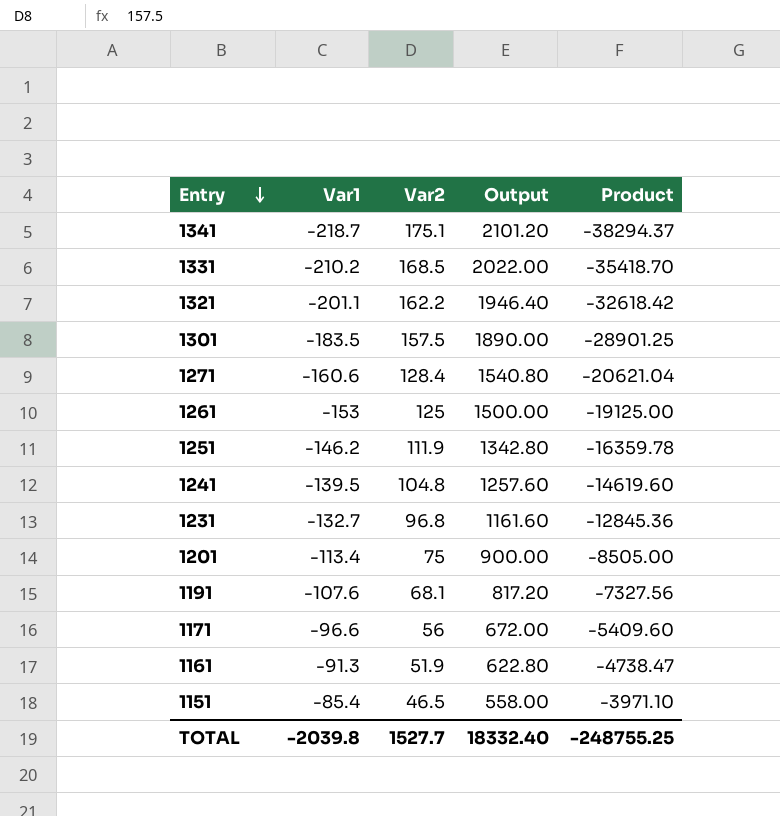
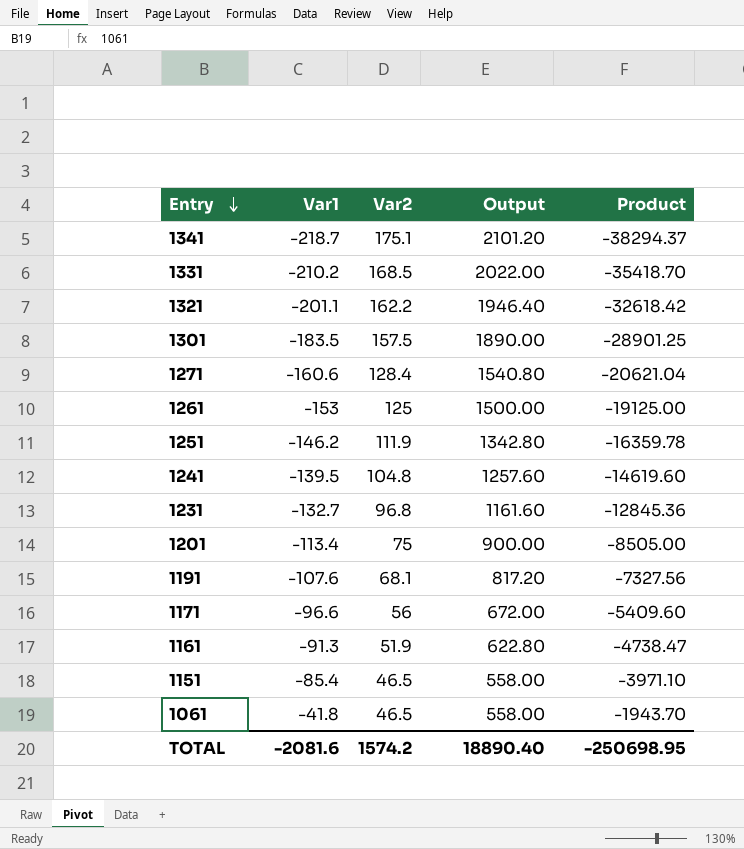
row 1061: none -> -41.8 | 46.5 | 558.00 | -1943.70
TOTAL | Var1: -2039.8 -> -2081.6
TOTAL | Var2: 1527.7 -> 1574.2
TOTAL | Output: 18332.40 -> 18890.40
TOTAL | Product: -248755.25 -> -250698.95

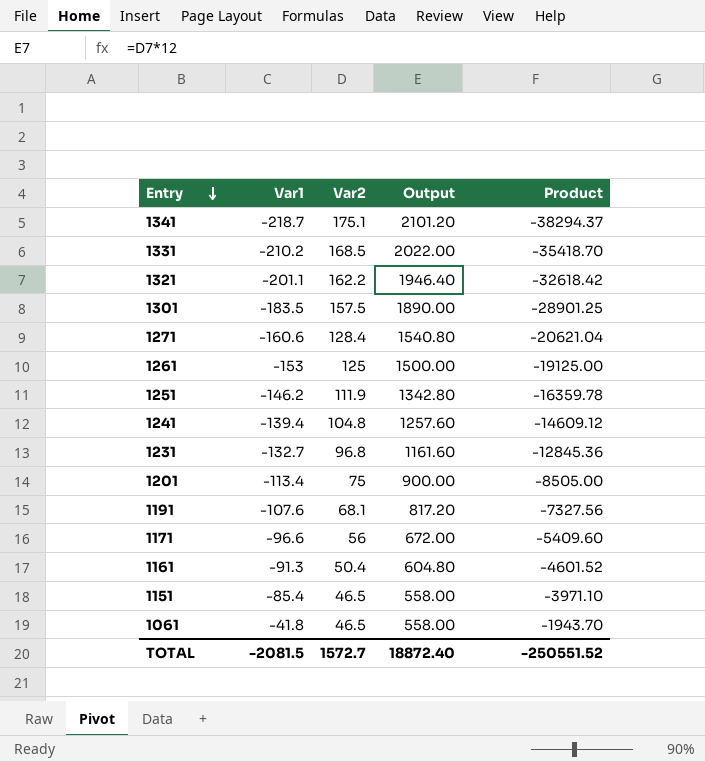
1241 | Var1: -139.5 -> -139.4
1241 | Product: -14619.60 -> -14609.12
1161 | Var2: 51.9 -> 50.4
1161 | Output: 622.80 -> 604.80
1161 | Product: -4738.47 -> -4601.52
TOTAL | Var1: -2081.6 -> -2081.5
TOTAL | Var2: 1574.2 -> 1572.7
TOTAL | Output: 18890.40 -> 18872.40
TOTAL | Product: -250698.95 -> -250551.52

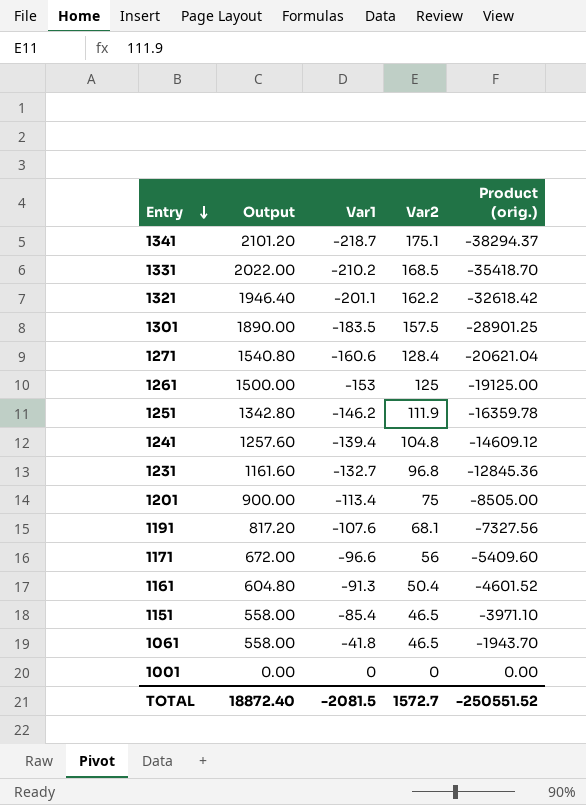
column Output | position: 4 -> 2
column name: Product -> Product (orig.)
row 1001: none -> 0.00 | 0 | 0 | 0.00

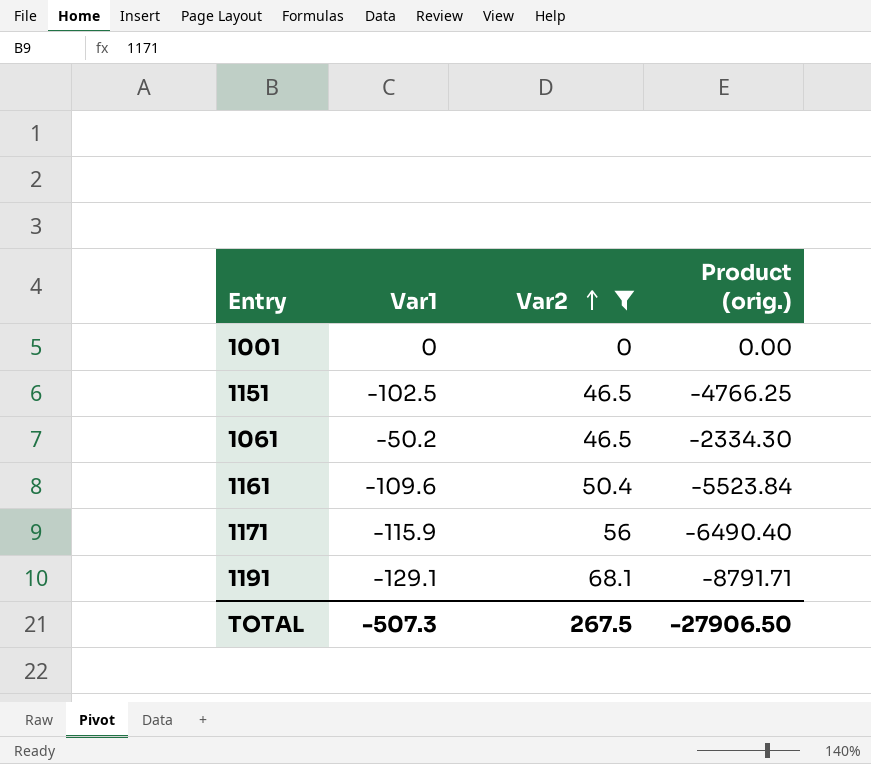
filter: none -> Var2 <= 68.1
row order: Entry descending -> Var2 ascending
column Output | formula: [Var2] * 12 -> none
1151 | Var1: -85.4 -> -102.5
1151 | Product (orig.): -3971.10 -> -4766.25
1061 | Var1: -41.8 -> -50.2
1061 | Product (orig.): -1943.70 -> -2334.30
1161 | Var1: -91.3 -> -109.6
1161 | Product (orig.): -4601.52 -> -5523.84
1171 | Var1: -96.6 -> -115.9
1171 | Product (orig.): -5409.60 -> -6490.40
1191 | Var1: -107.6 -> -129.1
1191 | Product (orig.): -7327.56 -> -8791.71
TOTAL | Var1: -2081.5 -> -507.3
TOTAL | Var2: 1572.7 -> 267.5
TOTAL | Product (orig.): -250551.52 -> -27906.50

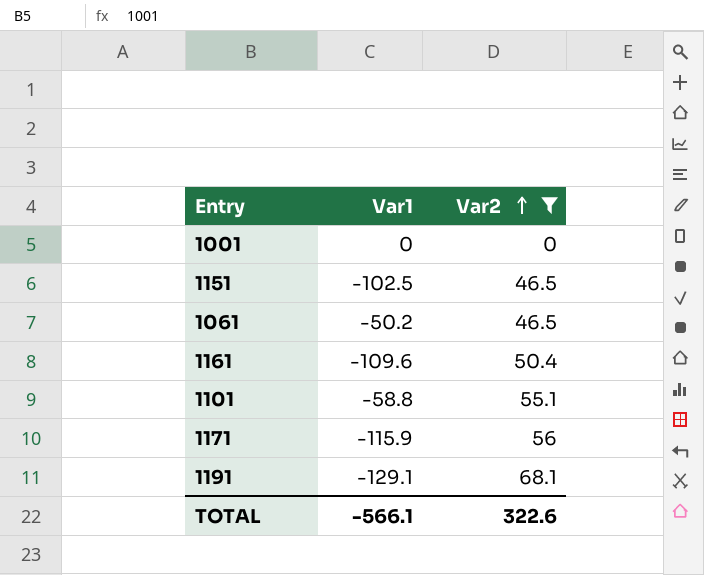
column Product (orig.) | formula: [Var1] * [Var2] -> none
row 1101: none -> -58.8 | 55.1
TOTAL | Var1: -507.3 -> -566.1
TOTAL | Var2: 267.5 -> 322.6

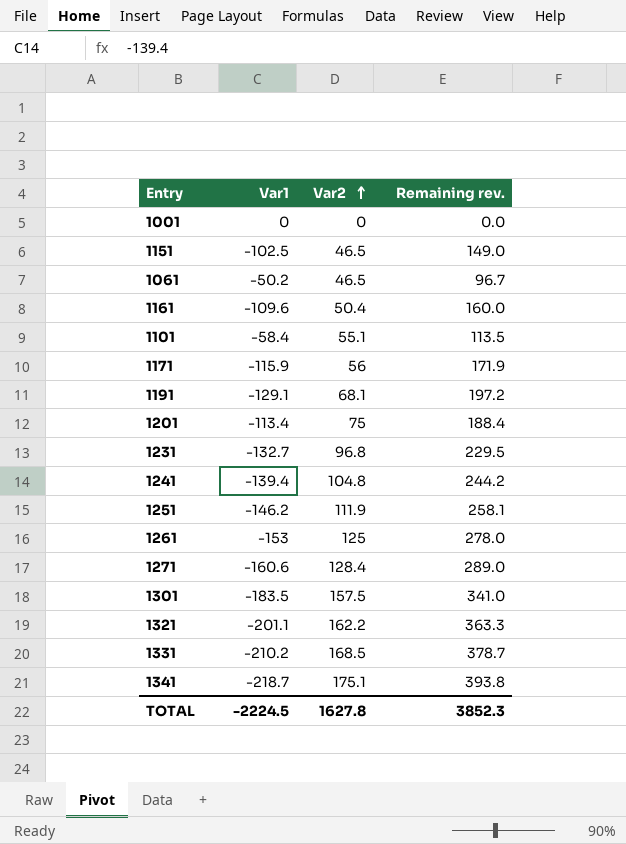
filter: Var2 <= 68.1 -> none
column Remaining rev. | formula: none -> [Var2] - [Var1]
1101 | Var1: -58.8 -> -58.4
TOTAL | Var1: -566.1 -> -2224.5
TOTAL | Var2: 322.6 -> 1627.8

